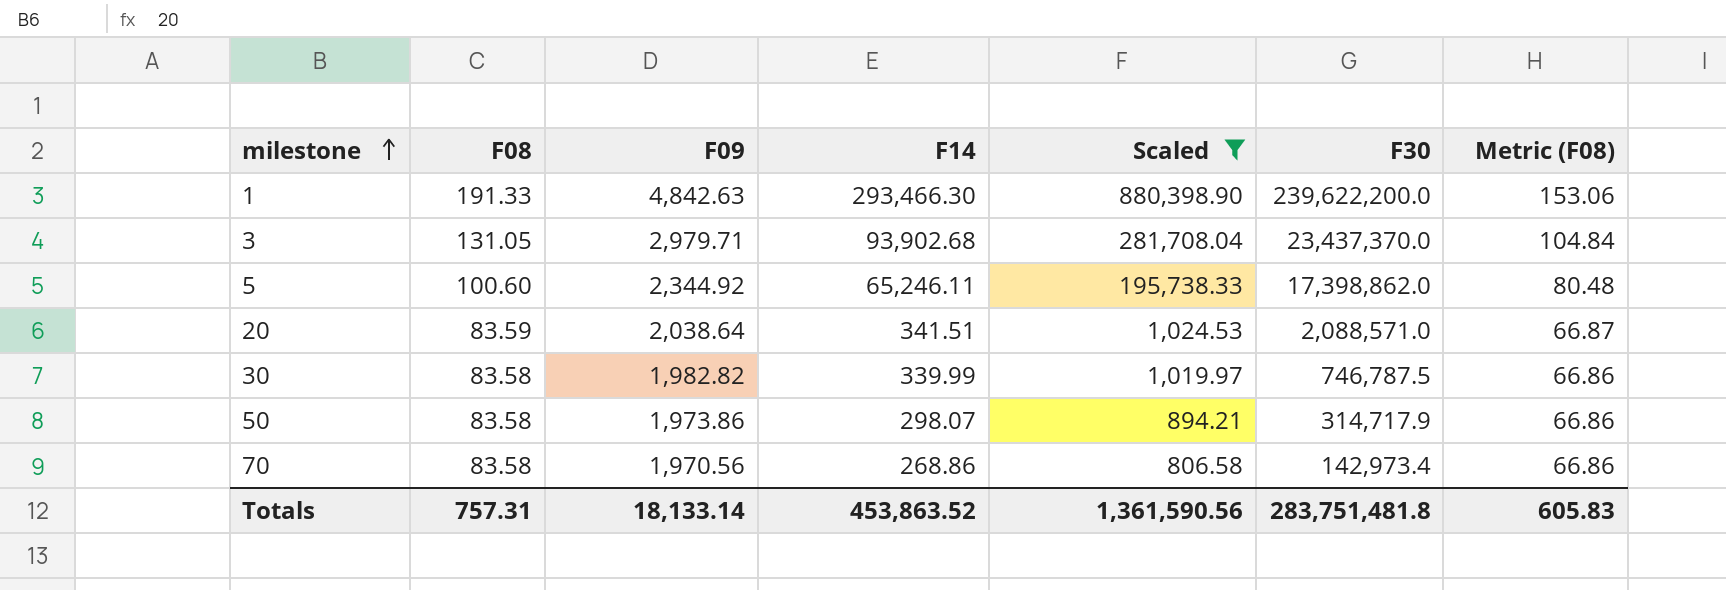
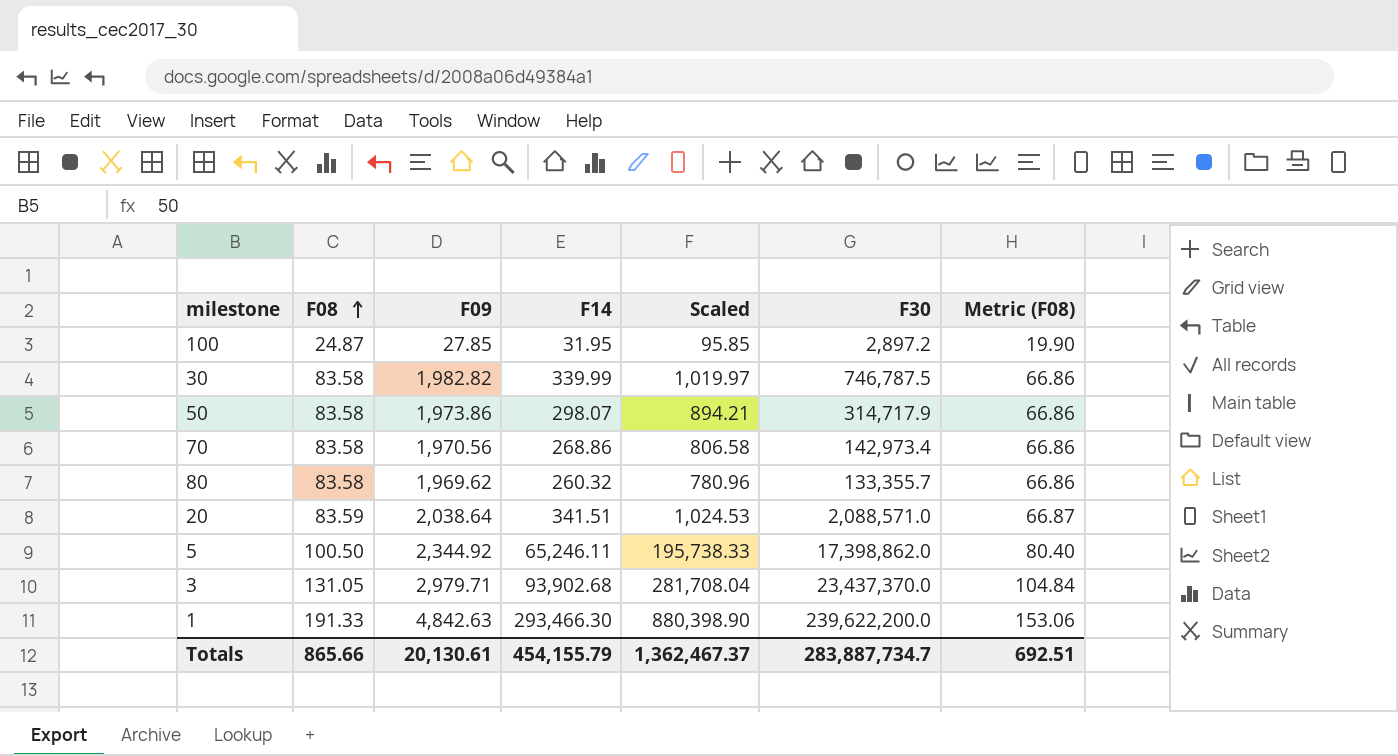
filter: Scaled >= 806.58 -> none
row order: milestone ascending -> F08 ascending
5 | F08: 100.60 -> 100.50
5 | Metric (F08): 80.48 -> 80.40
Totals | F08: 757.31 -> 865.66
Totals | F09: 18,133.14 -> 20,130.61
Totals | F14: 453,863.52 -> 454,155.79
Totals | Scaled: 1,361,590.56 -> 1,362,467.37
Totals | F30: 283,751,481.8 -> 283,887,734.7
Totals | Metric (F08): 605.83 -> 692.51

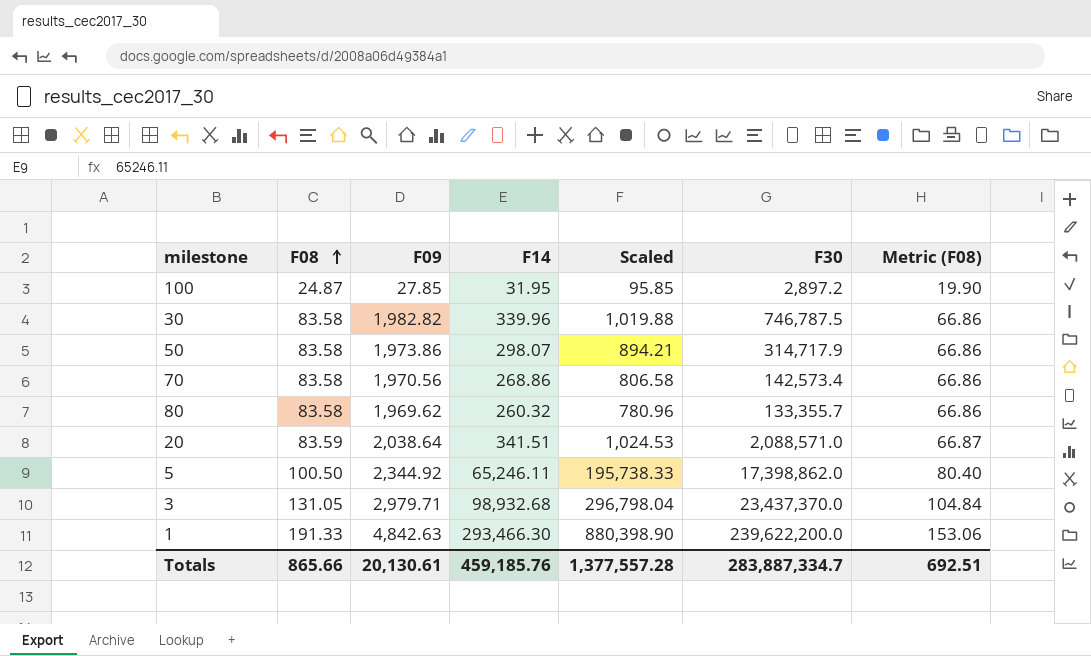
30 | F14: 339.99 -> 339.96
30 | Scaled: 1,019.97 -> 1,019.88
70 | F30: 142,973.4 -> 142,573.4
3 | F14: 93,902.68 -> 98,932.68
3 | Scaled: 281,708.04 -> 296,798.04
Totals | F14: 454,155.79 -> 459,185.76
Totals | Scaled: 1,362,467.37 -> 1,377,557.28
Totals | F30: 283,887,734.7 -> 283,887,334.7

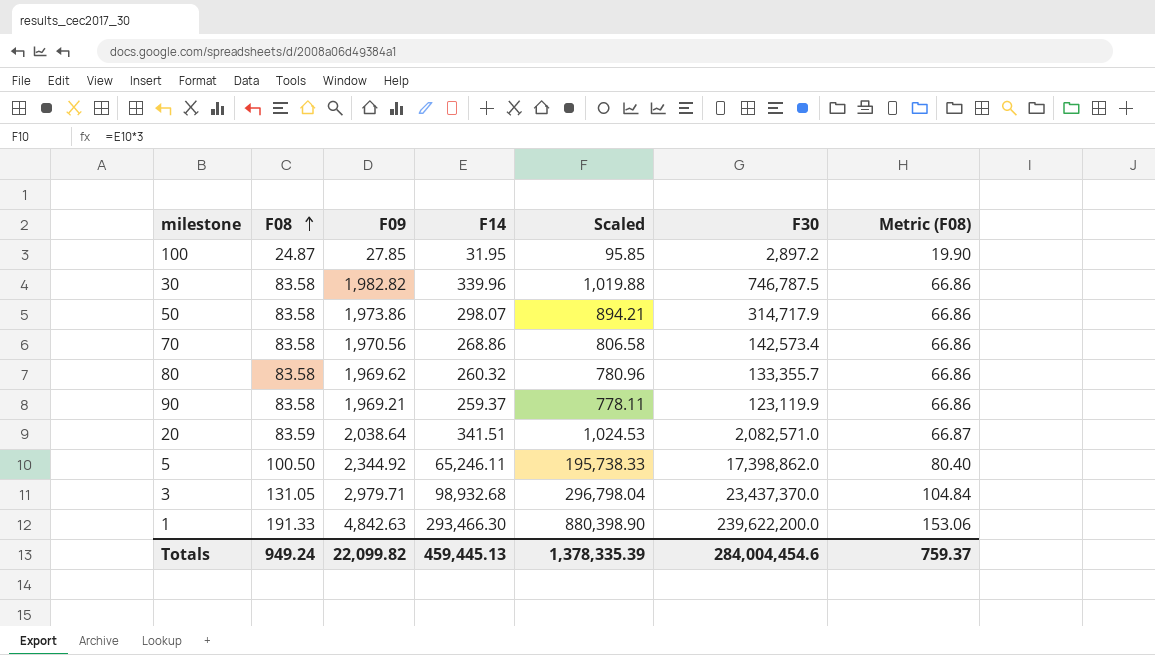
row 90: none -> 83.58 | 1,969.21 | 259.37 | 778.11 | 123,119.9 | 66.86
20 | F30: 2,088,571.0 -> 2,082,571.0
Totals | F08: 865.66 -> 949.24
Totals | F09: 20,130.61 -> 22,099.82
Totals | F14: 459,185.76 -> 459,445.13
Totals | Scaled: 1,377,557.28 -> 1,378,335.39
Totals | F30: 283,887,334.7 -> 284,004,454.6
Totals | Metric (F08): 692.51 -> 759.37

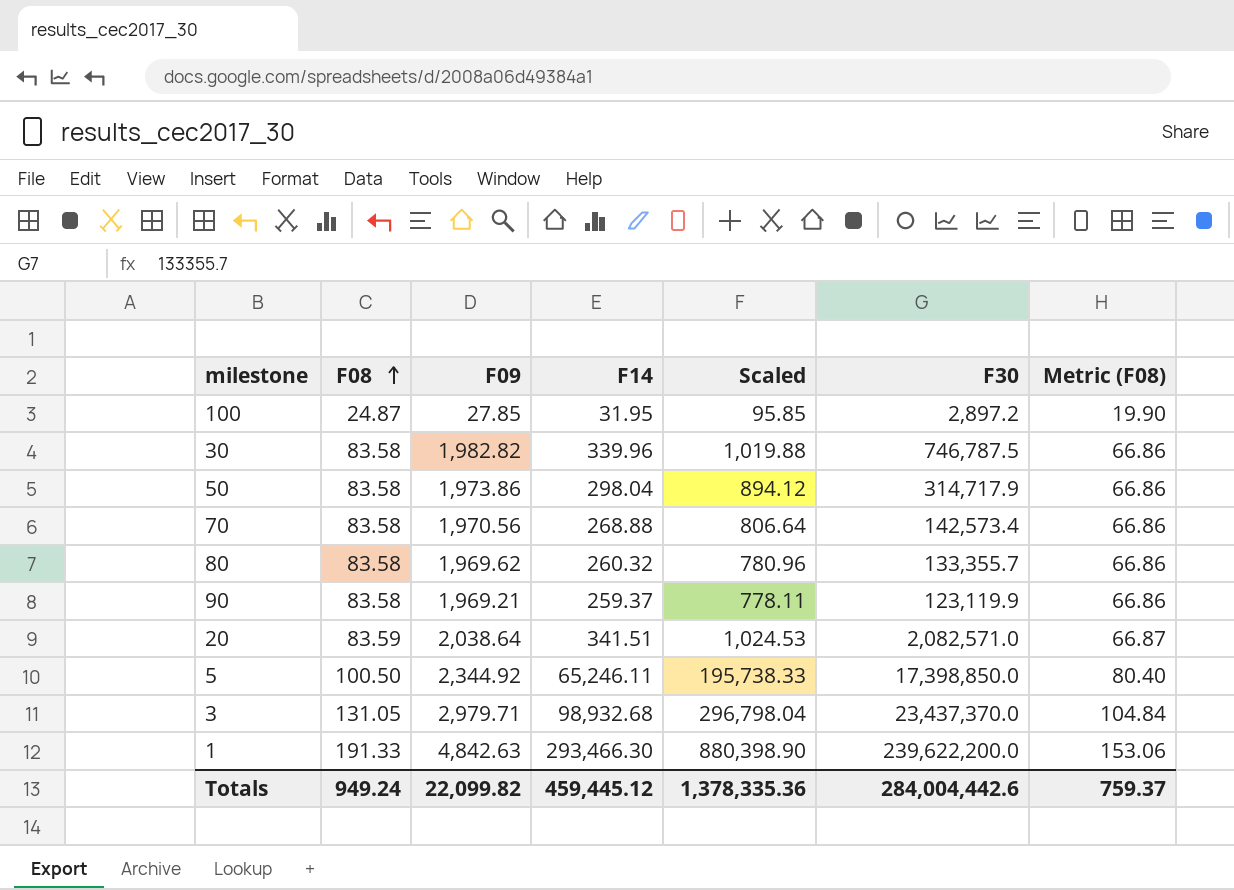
50 | F14: 298.07 -> 298.04
50 | Scaled: 894.21 -> 894.12
70 | F14: 268.86 -> 268.88
70 | Scaled: 806.58 -> 806.64
5 | F30: 17,398,862.0 -> 17,398,850.0
Totals | F14: 459,445.13 -> 459,445.12
Totals | Scaled: 1,378,335.39 -> 1,378,335.36
Totals | F30: 284,004,454.6 -> 284,004,442.6

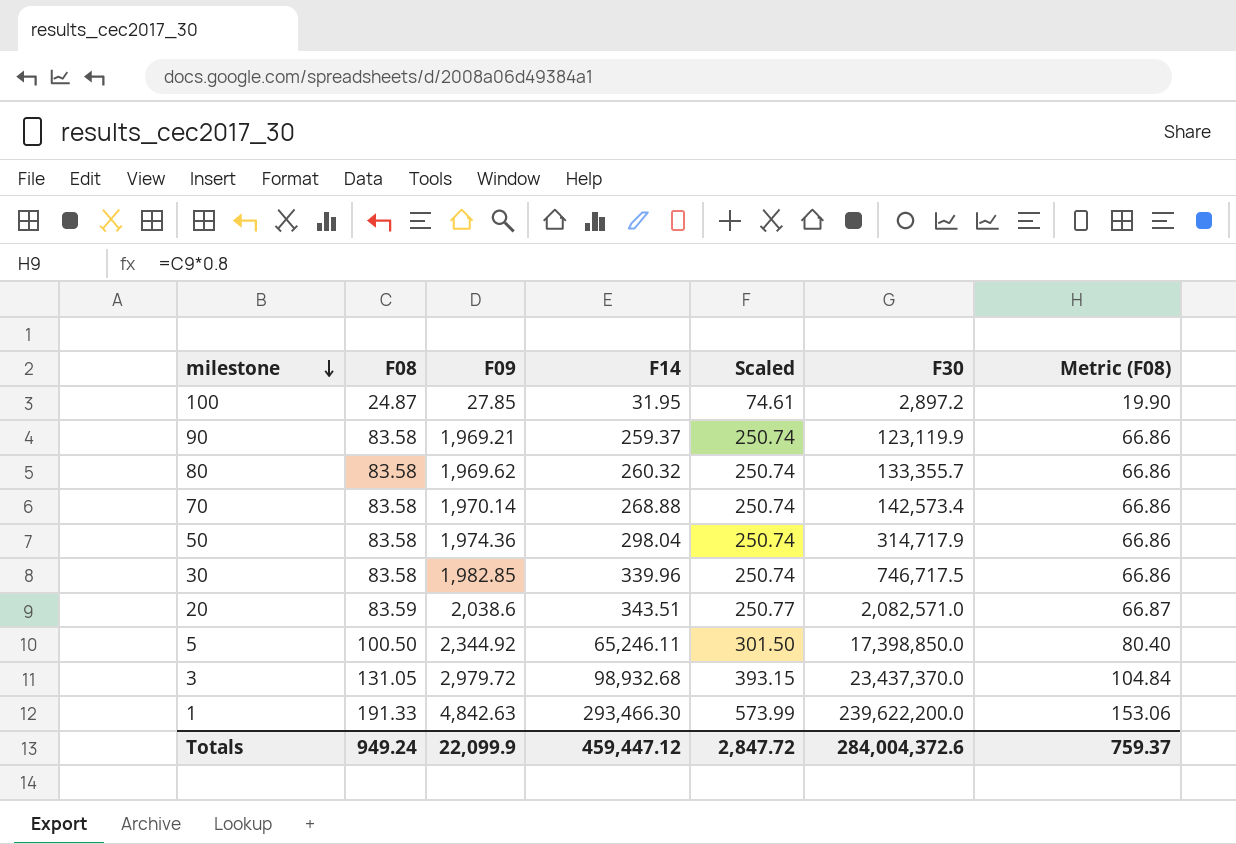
row order: F08 ascending -> milestone descending
column Scaled | formula: [F14] * 3 -> [F08] * 3
70 | F09: 1,970.56 -> 1,970.14
50 | F09: 1,973.86 -> 1,974.36
30 | F09: 1,982.82 -> 1,982.85
30 | F30: 746,787.5 -> 746,717.5
20 | F09: 2,038.64 -> 2,038.6
20 | F14: 341.51 -> 343.51
3 | F09: 2,979.71 -> 2,979.72
Totals | F09: 22,099.82 -> 22,099.9
Totals | F14: 459,445.12 -> 459,447.12
Totals | Scaled: 1,378,335.36 -> 2,847.72
Totals | F30: 284,004,442.6 -> 284,004,372.6

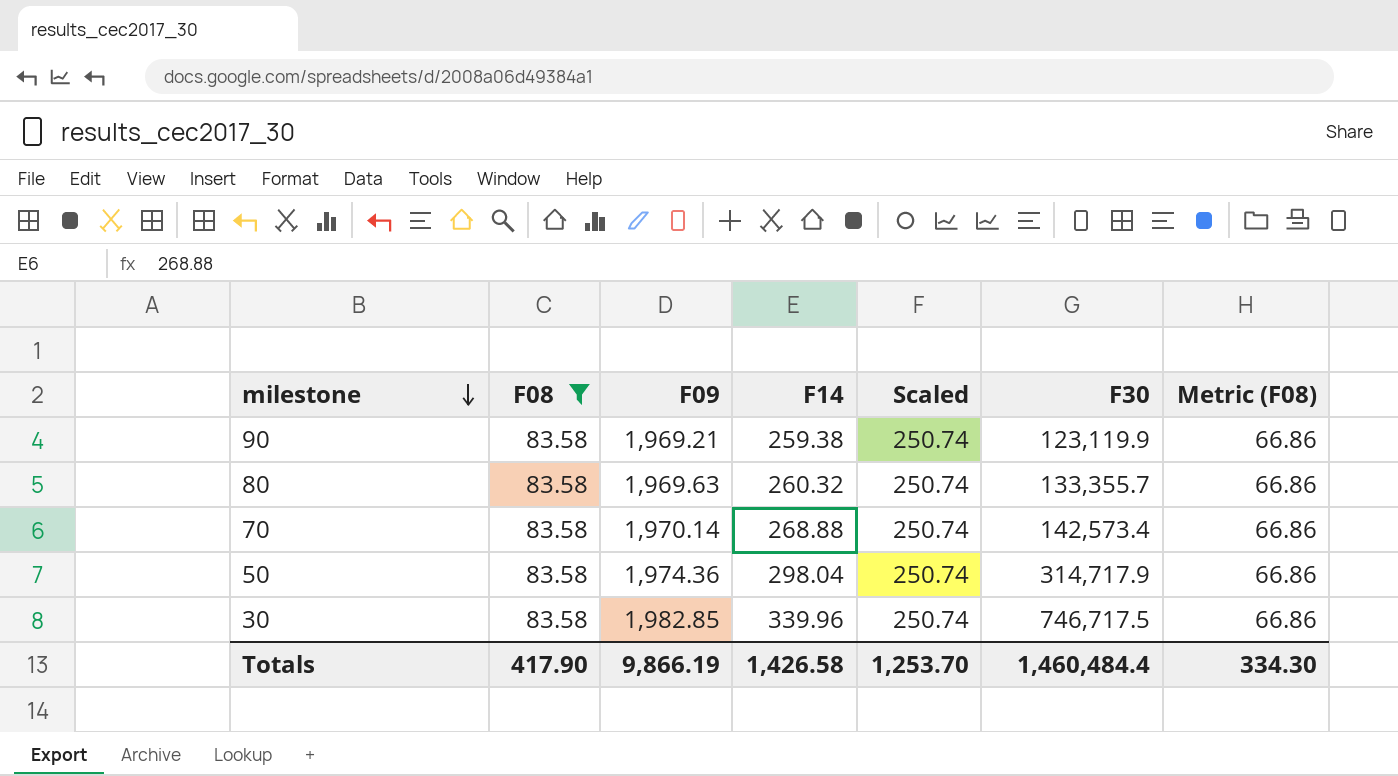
filter: none -> F08 = 83.58
90 | F14: 259.37 -> 259.38
80 | F09: 1,969.62 -> 1,969.63
Totals | F08: 949.24 -> 417.90
Totals | F09: 22,099.9 -> 9,866.19
Totals | F14: 459,447.12 -> 1,426.58
Totals | Scaled: 2,847.72 -> 1,253.70
Totals | F30: 284,004,372.6 -> 1,460,484.4
Totals | Metric (F08): 759.37 -> 334.30

